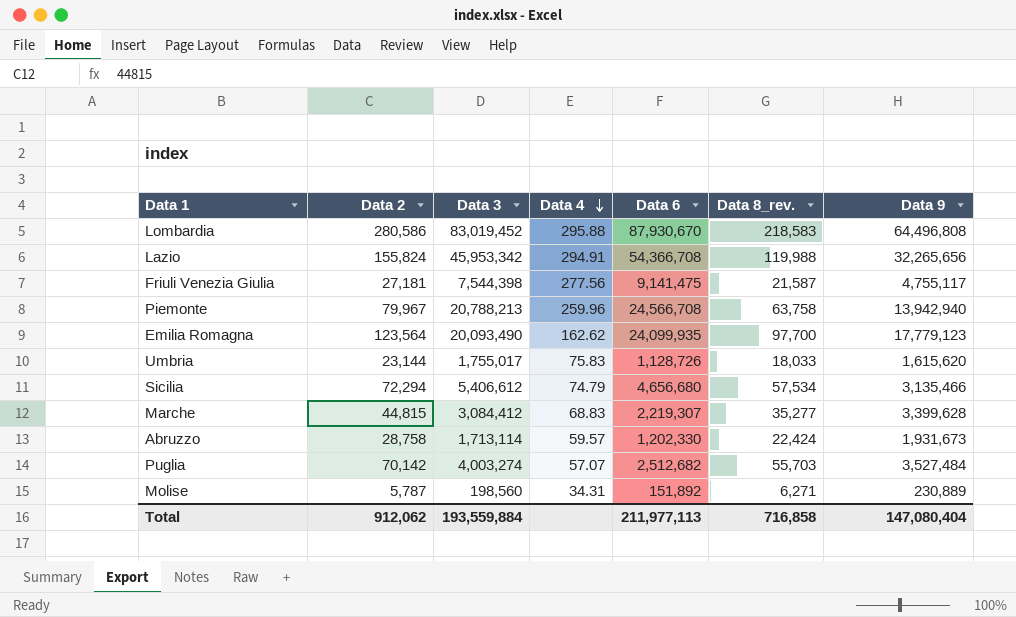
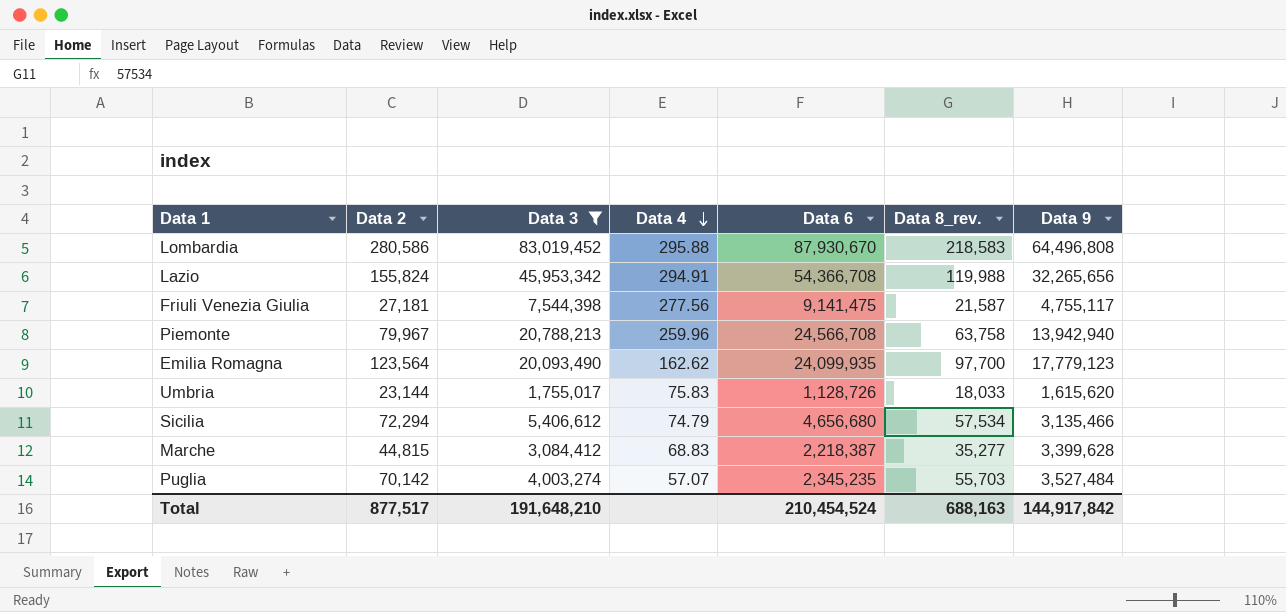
filter: none -> Data 3 >= 1,755,017
Marche | Data 6: 2,219,307 -> 2,218,387
Puglia | Data 6: 2,512,682 -> 2,345,235
Total | Data 2: 912,062 -> 877,517
Total | Data 3: 193,559,884 -> 191,648,210
Total | Data 6: 211,977,113 -> 210,454,524
Total | Data 8_rev.: 716,858 -> 688,163
Total | Data 9: 147,080,404 -> 144,917,842

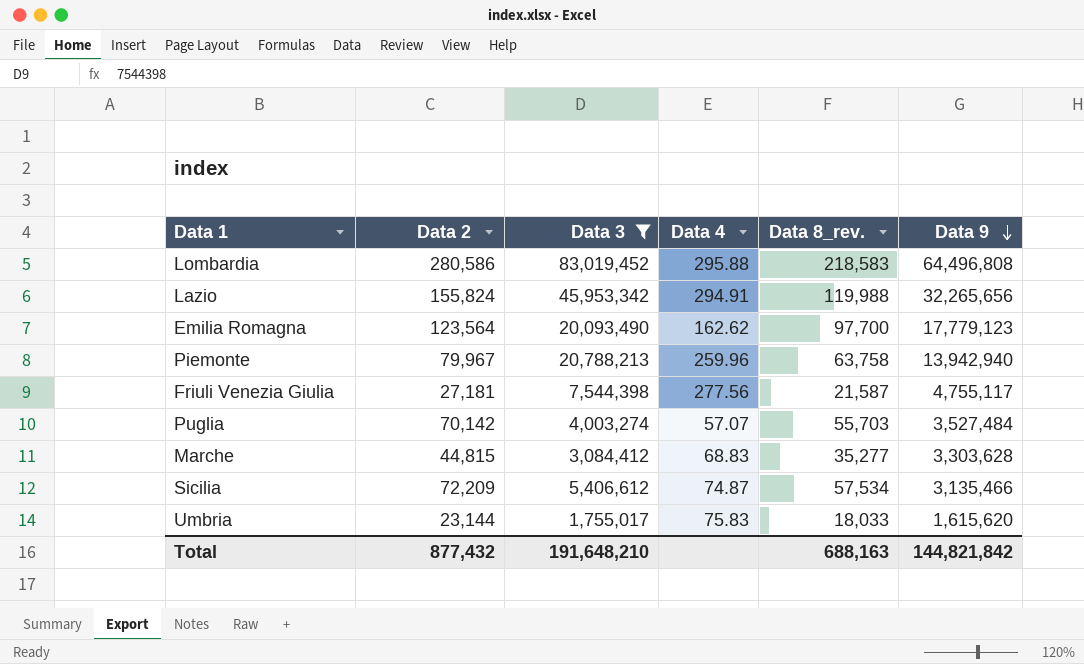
row order: Data 4 descending -> Data 9 descending
column Data 6 | position: 5 -> none
Marche | Data 9: 3,399,628 -> 3,303,628
Sicilia | Data 2: 72,294 -> 72,209
Sicilia | Data 4: 74.79 -> 74.87
Total | Data 2: 877,517 -> 877,432
Total | Data 9: 144,917,842 -> 144,821,842

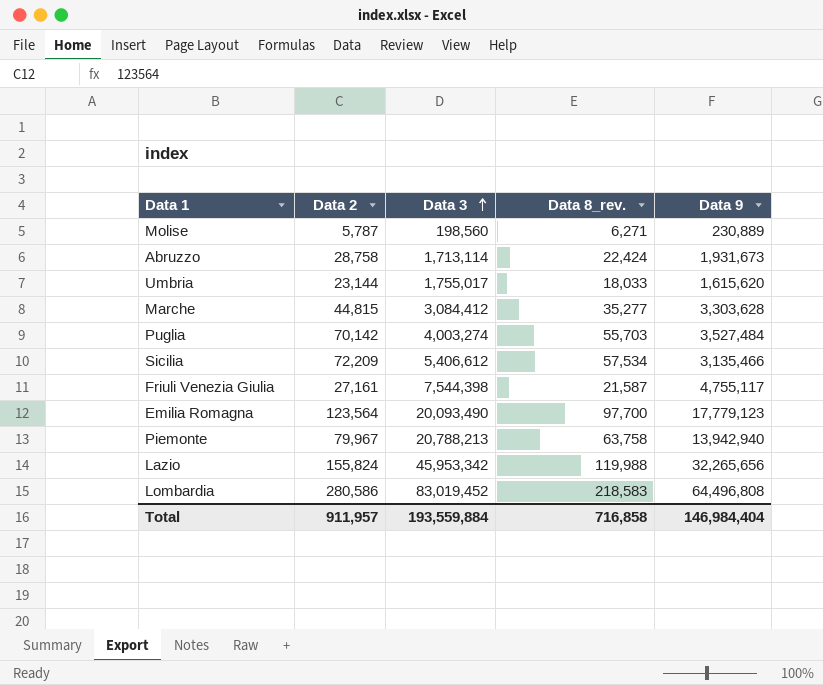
filter: Data 3 >= 1,755,017 -> none
row order: Data 9 descending -> Data 3 ascending
column Data 4 | formula: [Data 3] / [Data 2] -> none
Friuli Venezia Giulia | Data 2: 27,181 -> 27,161
Total | Data 2: 877,432 -> 911,957
Total | Data 3: 191,648,210 -> 193,559,884
Total | Data 8_rev.: 688,163 -> 716,858
Total | Data 9: 144,821,842 -> 146,984,404

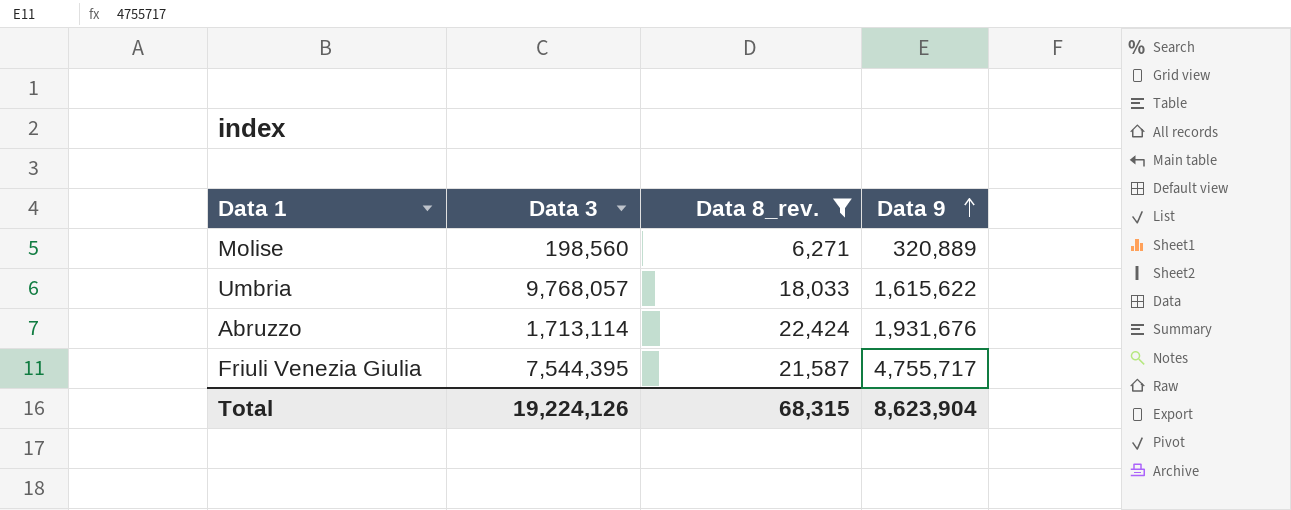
filter: none -> Data 8_rev. <= 22,424
row order: Data 3 ascending -> Data 9 ascending
column Data 2 | position: 2 -> none
Molise | Data 9: 230,889 -> 320,889
Umbria | Data 3: 1,755,017 -> 9,768,057
Umbria | Data 9: 1,615,620 -> 1,615,622
Abruzzo | Data 9: 1,931,673 -> 1,931,676
Friuli Venezia Giulia | Data 3: 7,544,398 -> 7,544,395
Friuli Venezia Giulia | Data 9: 4,755,117 -> 4,755,717
Total | Data 3: 193,559,884 -> 19,224,126
Total | Data 8_rev.: 716,858 -> 68,315
Total | Data 9: 146,984,404 -> 8,623,904

